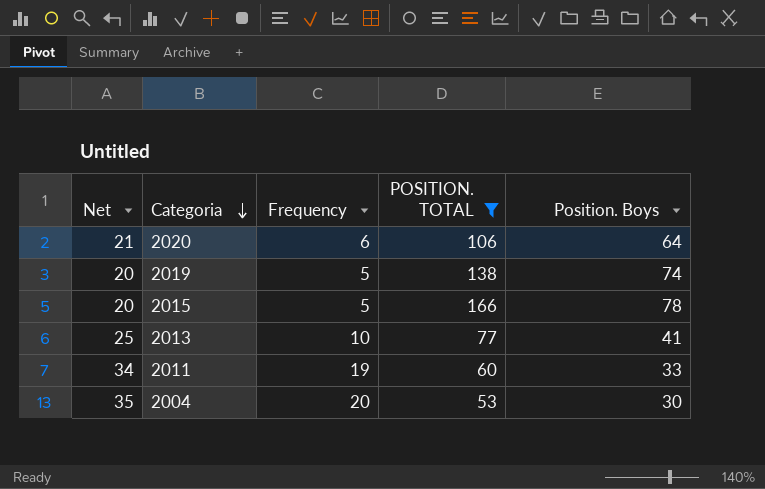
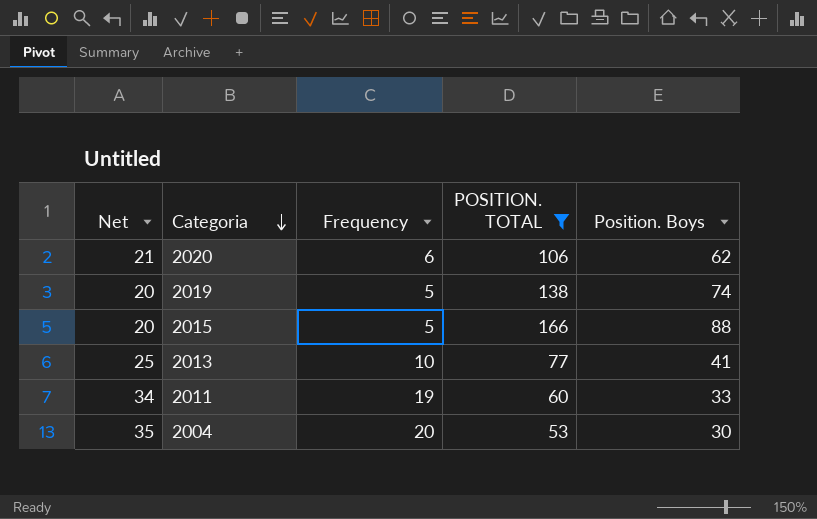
2020 | Position. Boys: 64 -> 62
2015 | Position. Boys: 78 -> 88

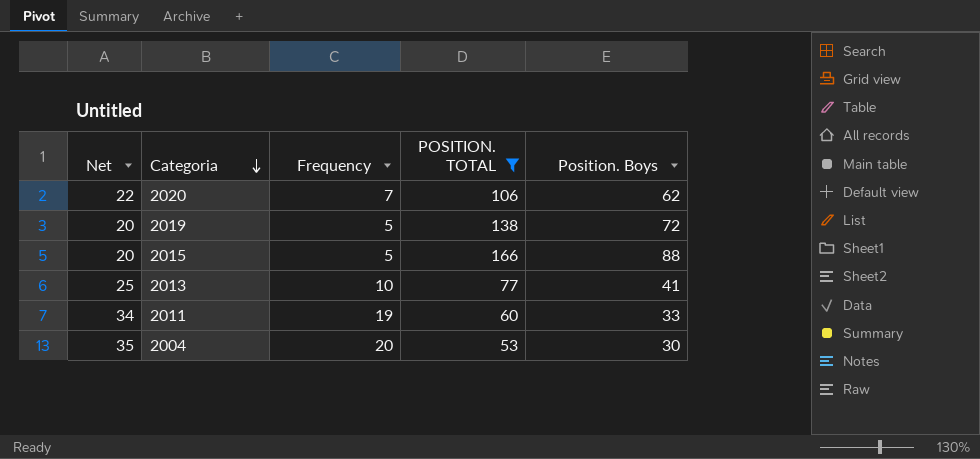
2020 | Net: 21 -> 22
2020 | Frequency: 6 -> 7
2019 | Position. Boys: 74 -> 72

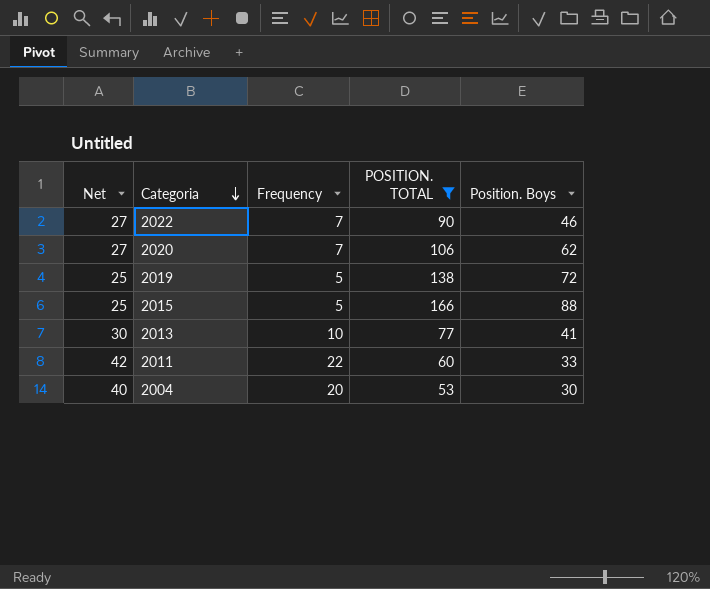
column Net | formula: [Frequency] + 15 -> [Frequency] + 20
row 2022: none -> 27 | 7 | 90 | 46
2011 | Frequency: 19 -> 22

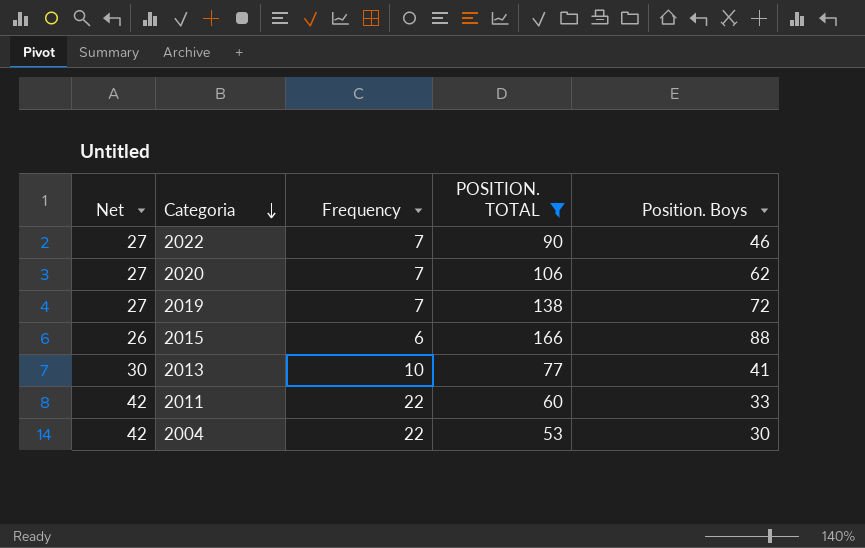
2019 | Net: 25 -> 27
2019 | Frequency: 5 -> 7
2015 | Net: 25 -> 26
2015 | Frequency: 5 -> 6
2004 | Net: 40 -> 42
2004 | Frequency: 20 -> 22

